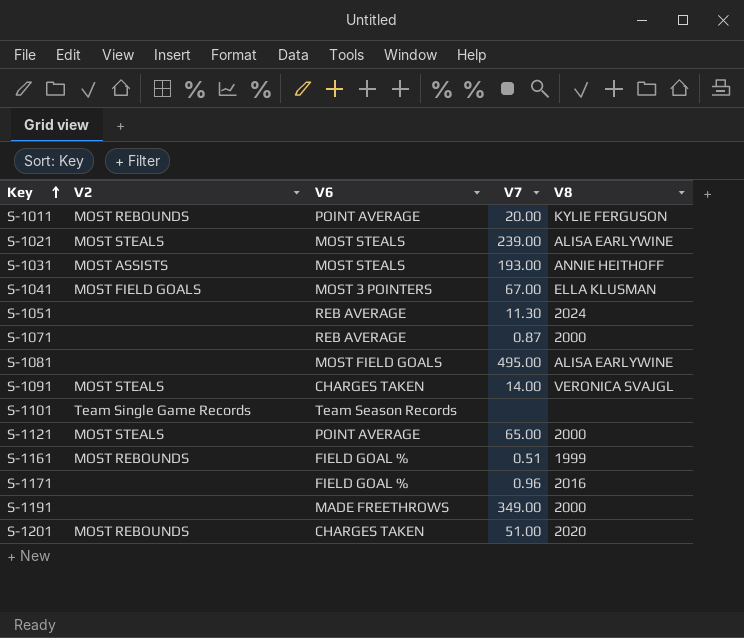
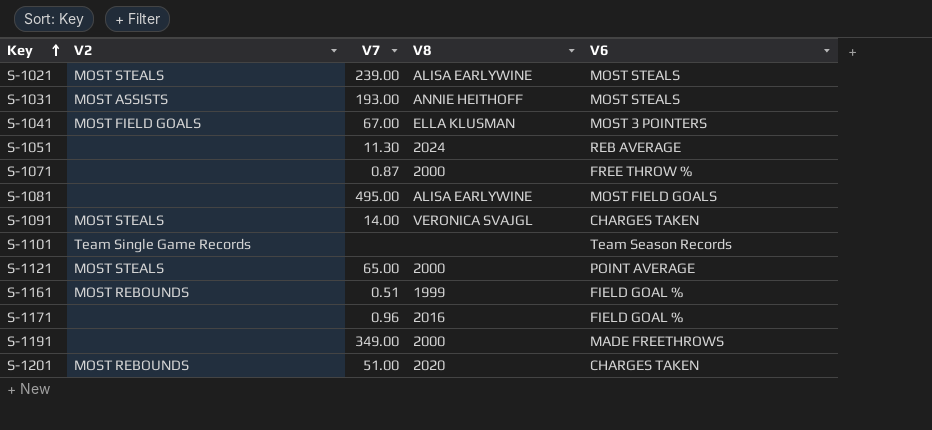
column V6 | position: 3 -> 5
row S-1011: MOST REBOUNDS | POINT AVERAGE | 20.00 | KYLIE FERGUSON -> none
S-1071 | V6: REB AVERAGE -> FREE THROW %

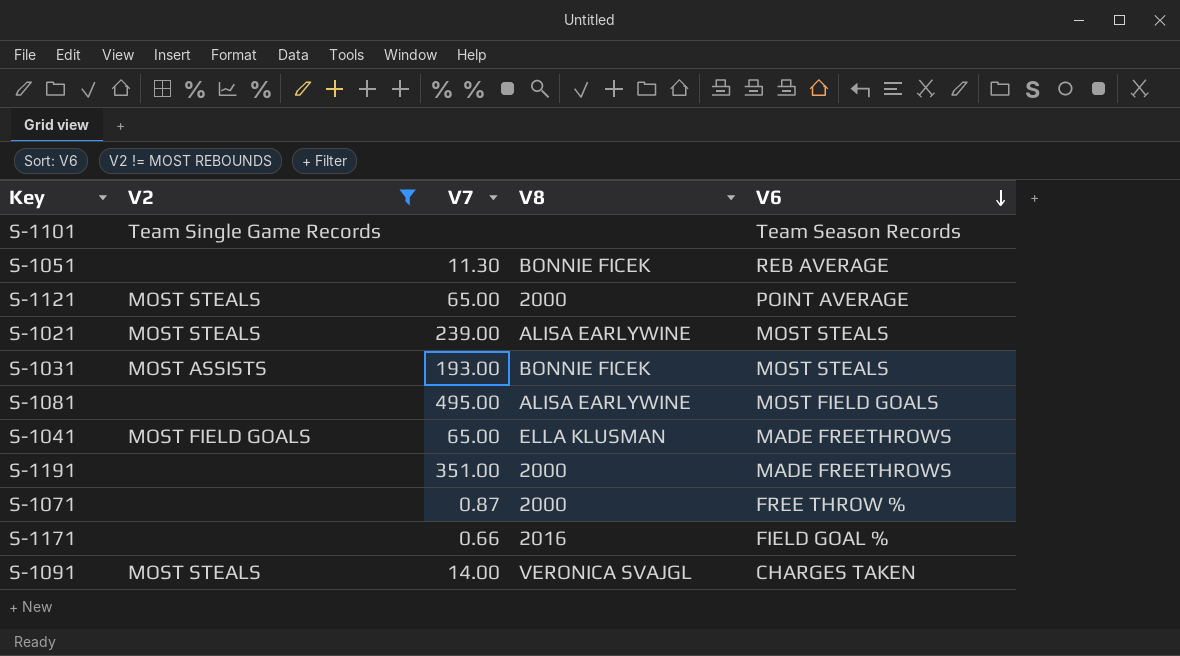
filter: none -> V2 != MOST REBOUNDS
row order: Key ascending -> V6 descending
S-1051 | V8: 2024 -> BONNIE FICEK
S-1031 | V8: ANNIE HEITHOFF -> BONNIE FICEK
S-1041 | V7: 67.00 -> 65.00
S-1041 | V6: MOST 3 POINTERS -> MADE FREETHROWS
S-1191 | V7: 349.00 -> 351.00
S-1171 | V7: 0.96 -> 0.66

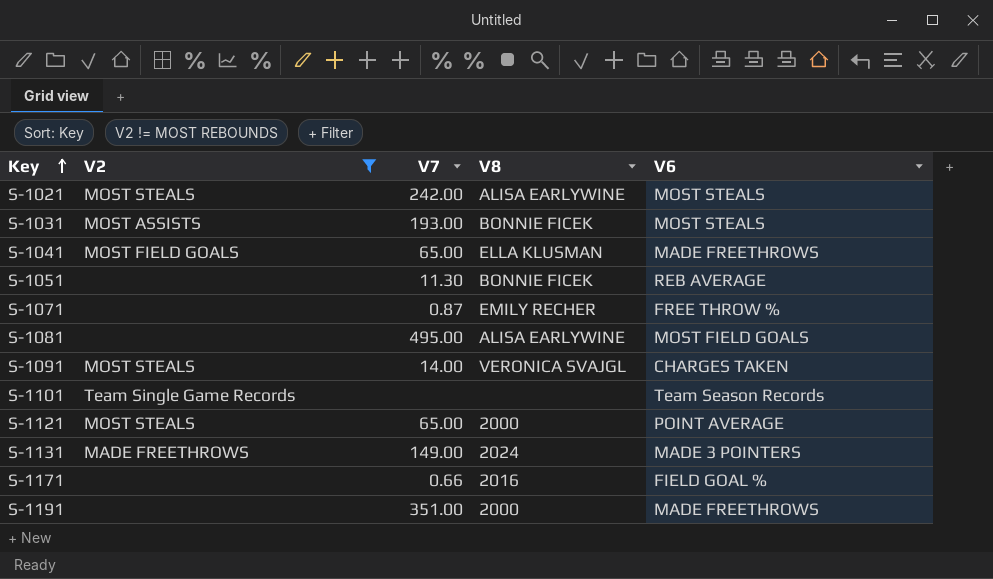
row order: V6 descending -> Key ascending
S-1021 | V7: 239.00 -> 242.00
S-1071 | V8: 2000 -> EMILY RECHER
row S-1131: none -> MADE FREETHROWS | 149.00 | 2024 | MADE 3 POINTERS

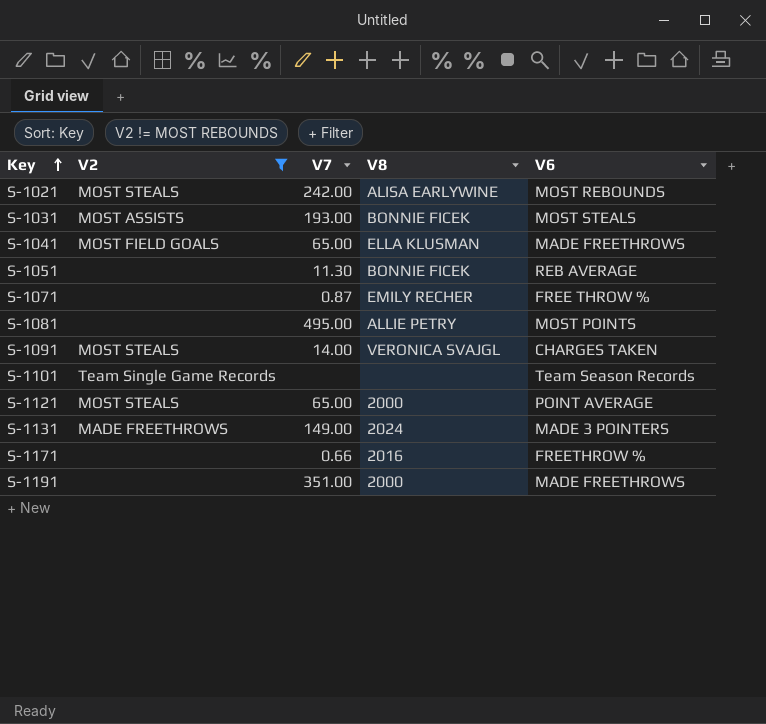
S-1021 | V6: MOST STEALS -> MOST REBOUNDS
S-1081 | V8: ALISA EARLYWINE -> ALLIE PETRY
S-1081 | V6: MOST FIELD GOALS -> MOST POINTS
S-1171 | V6: FIELD GOAL % -> FREETHROW %

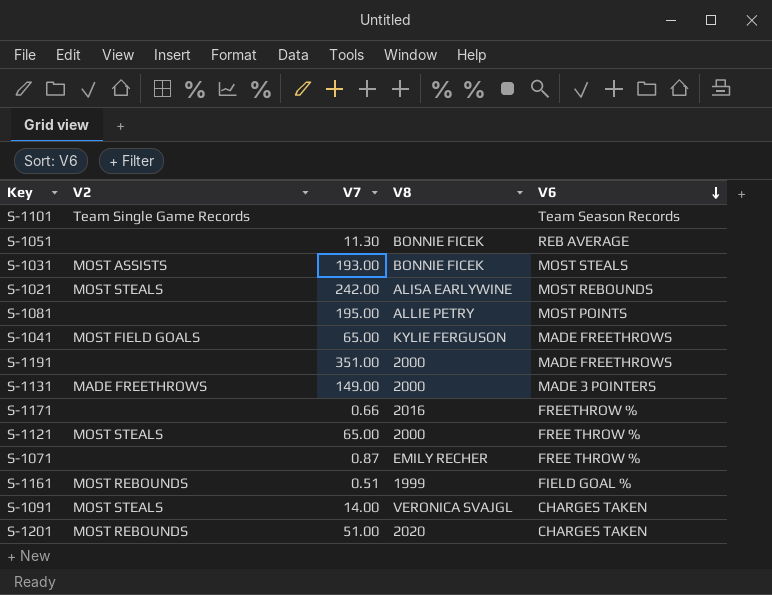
filter: V2 != MOST REBOUNDS -> none
row order: Key ascending -> V6 descending
S-1081 | V7: 495.00 -> 195.00
S-1041 | V8: ELLA KLUSMAN -> KYLIE FERGUSON
S-1131 | V8: 2024 -> 2000
S-1121 | V6: POINT AVERAGE -> FREE THROW %

